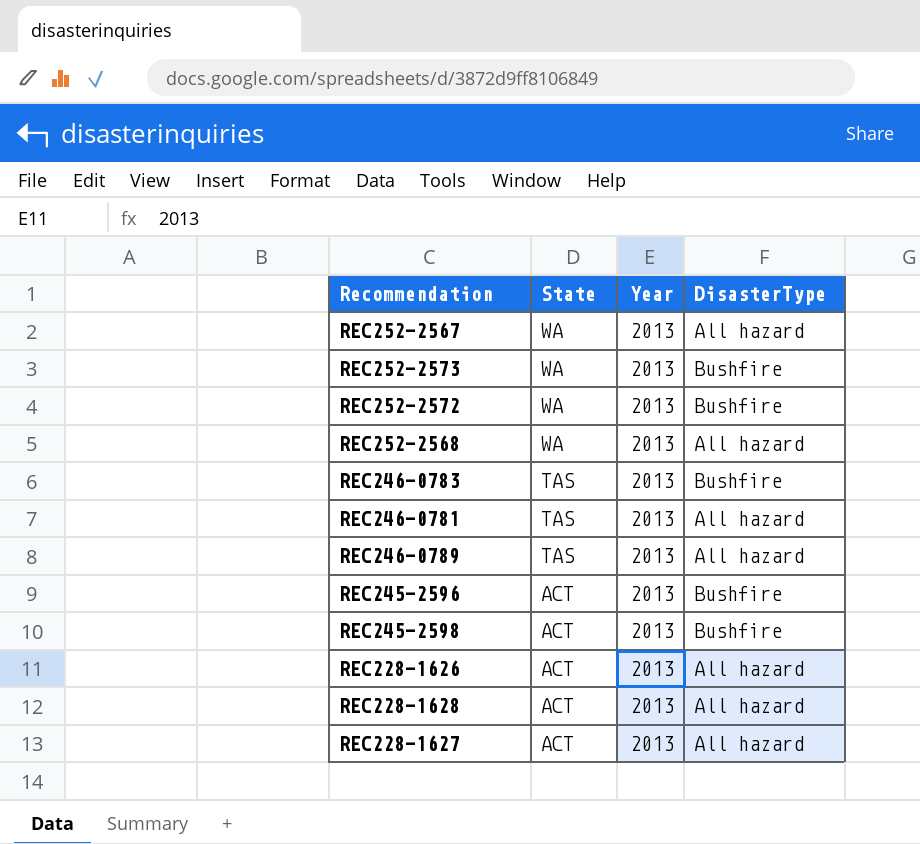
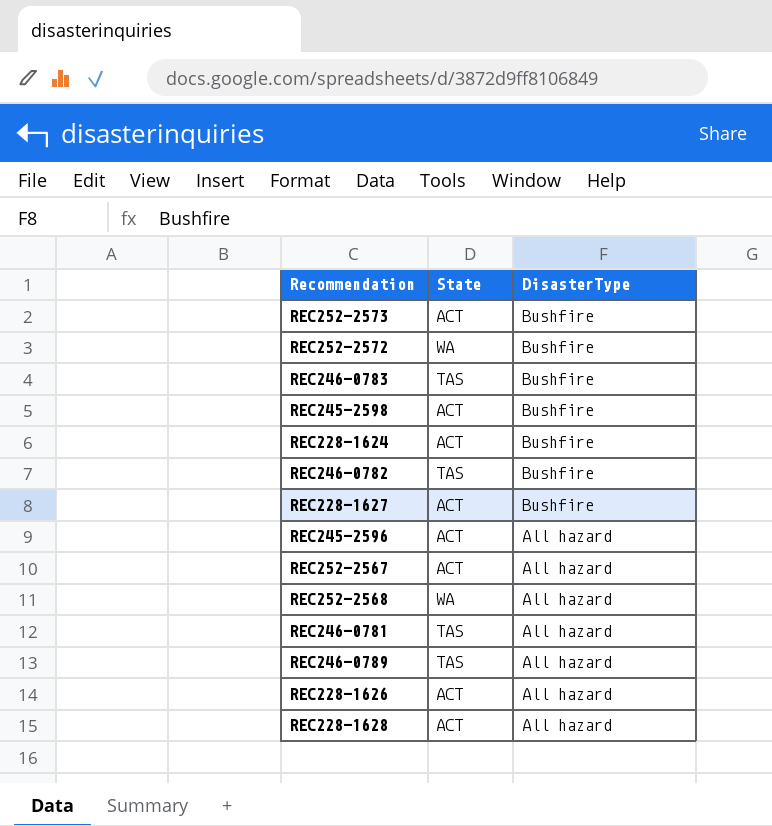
row order: State descending -> DisasterType descending
column Year | position: 3 -> none
REC252-2573 | State: WA -> ACT
row REC228-1624: none -> ACT | Bushfire
row REC246-0782: none -> TAS | Bushfire
REC228-1627 | DisasterType: All hazard -> Bushfire
REC245-2596 | DisasterType: Bushfire -> All hazard
REC252-2567 | State: WA -> ACT

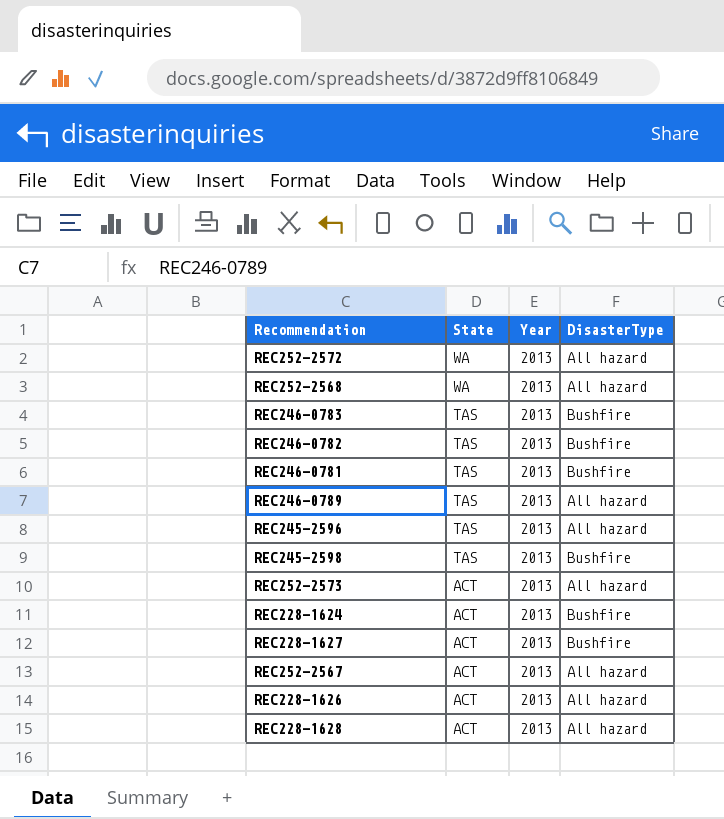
row order: DisasterType descending -> State descending
column Year | position: none -> 3
REC252-2572 | DisasterType: Bushfire -> All hazard
REC246-0781 | DisasterType: All hazard -> Bushfire
REC245-2596 | State: ACT -> TAS
REC245-2598 | State: ACT -> TAS
REC252-2573 | DisasterType: Bushfire -> All hazard

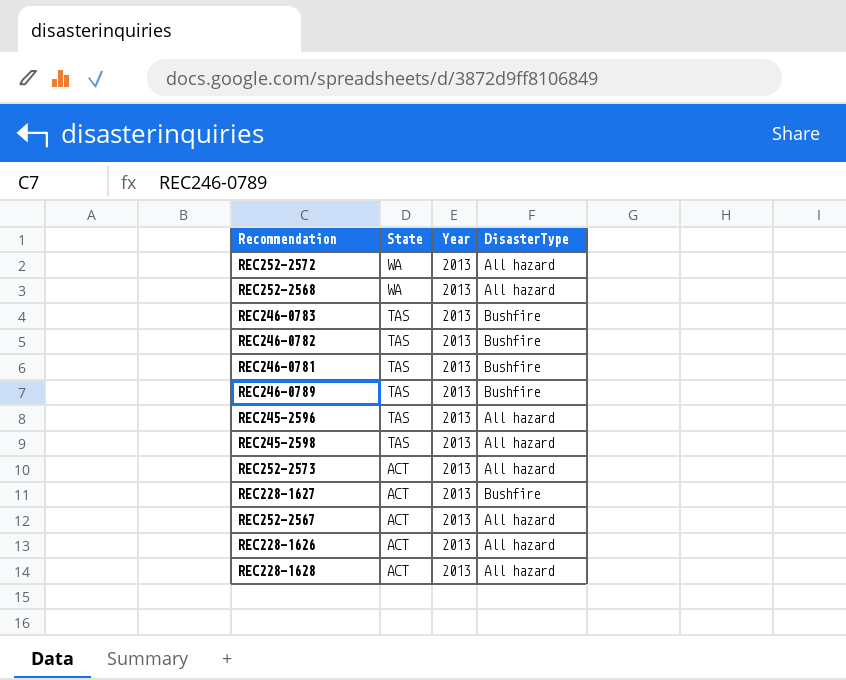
row REC228-1624: ACT | 2013 | Bushfire -> none
REC246-0789 | DisasterType: All hazard -> Bushfire
REC245-2598 | DisasterType: Bushfire -> All hazard

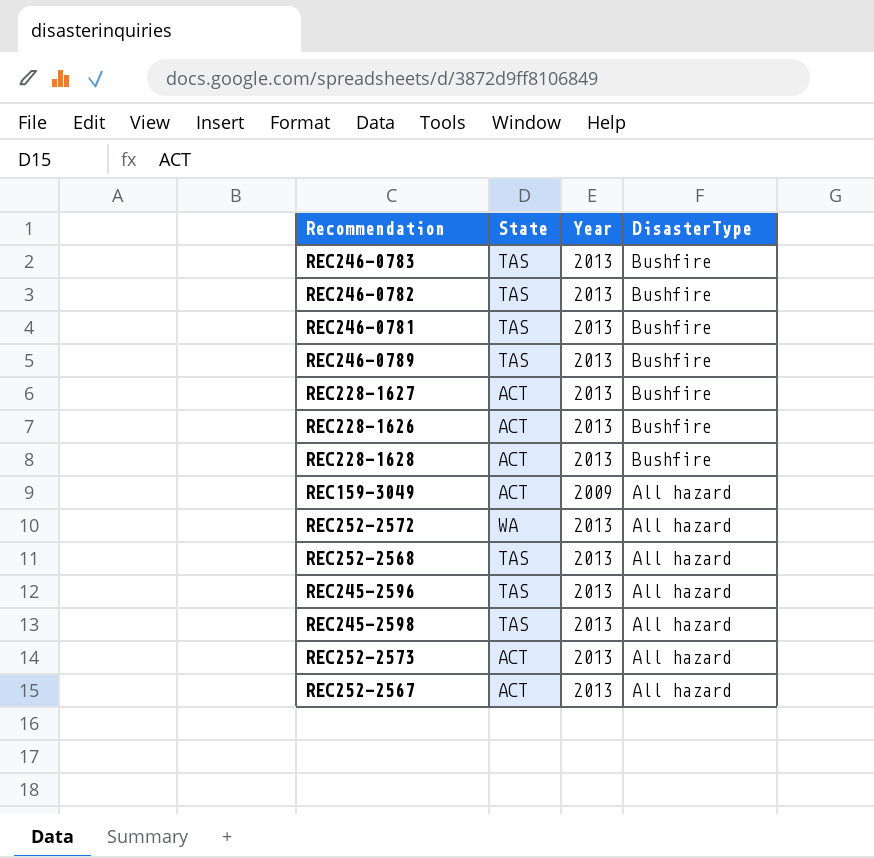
row order: State descending -> DisasterType descending
REC228-1626 | DisasterType: All hazard -> Bushfire
REC228-1628 | DisasterType: All hazard -> Bushfire
row REC159-3049: none -> ACT | 2009 | All hazard
REC252-2568 | State: WA -> TAS

